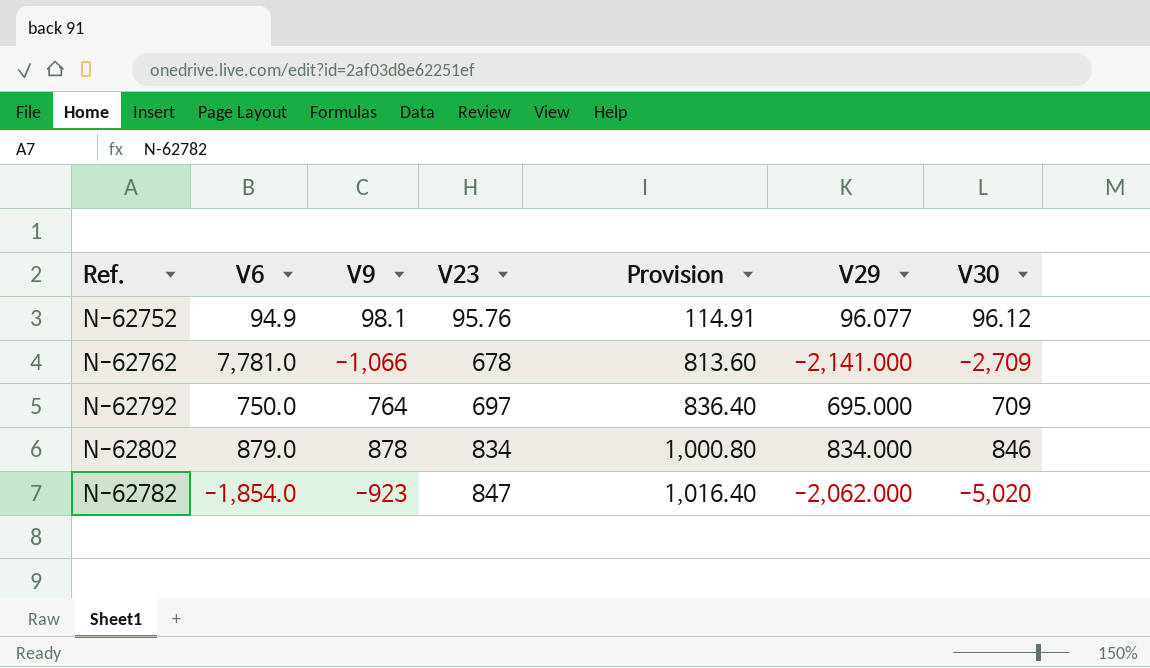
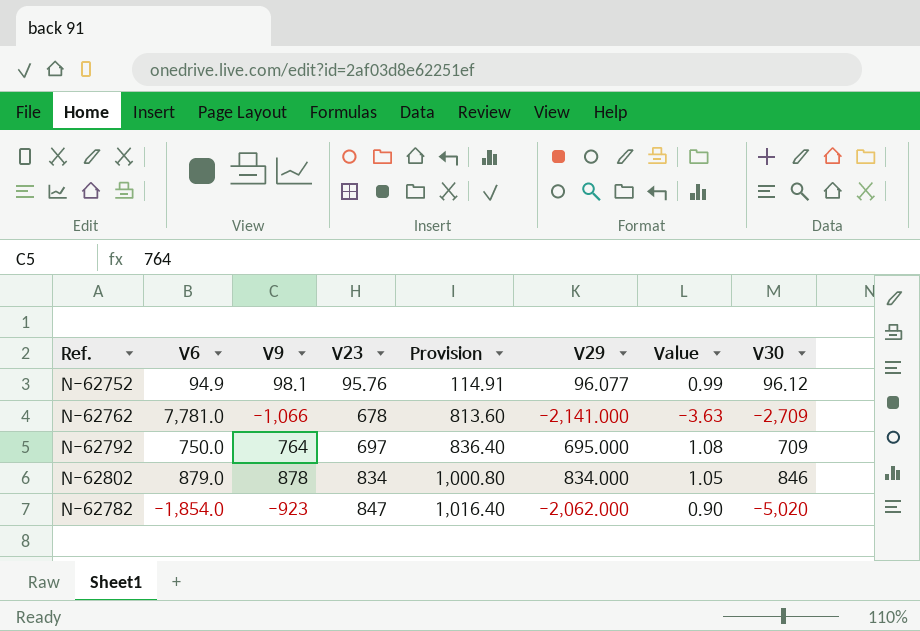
column Value | formula: none -> [V6] / [V29]

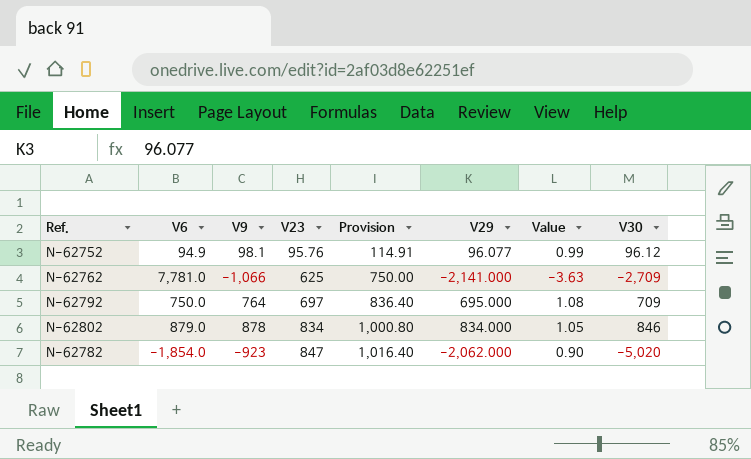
N-62762 | V23: 678 -> 625
N-62762 | Provision: 813.60 -> 750.00

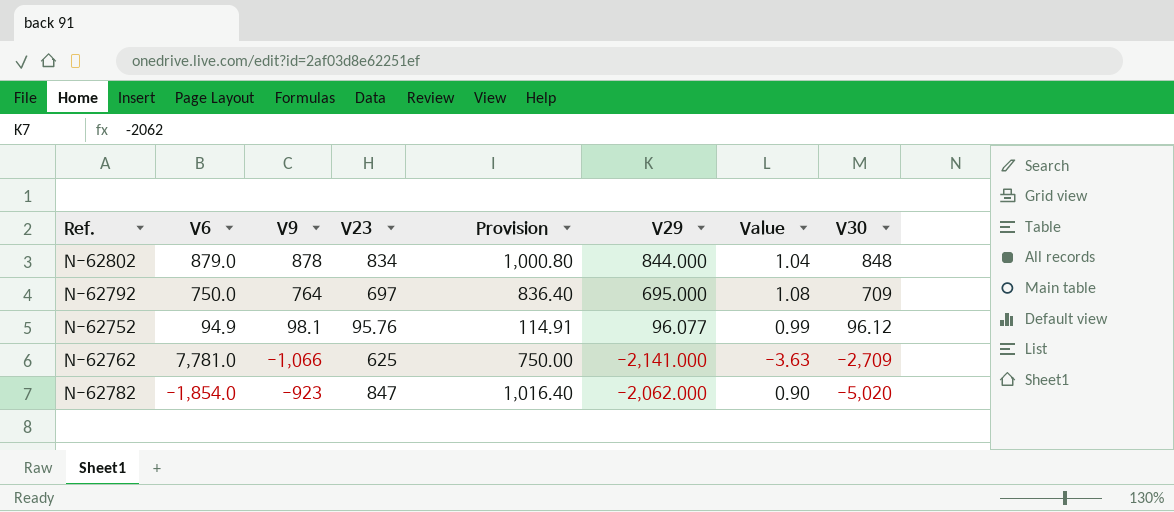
row order: V23 ascending -> V30 descending
N-62802 | V29: 834.000 -> 844.000
N-62802 | Value: 1.05 -> 1.04
N-62802 | V30: 846 -> 848

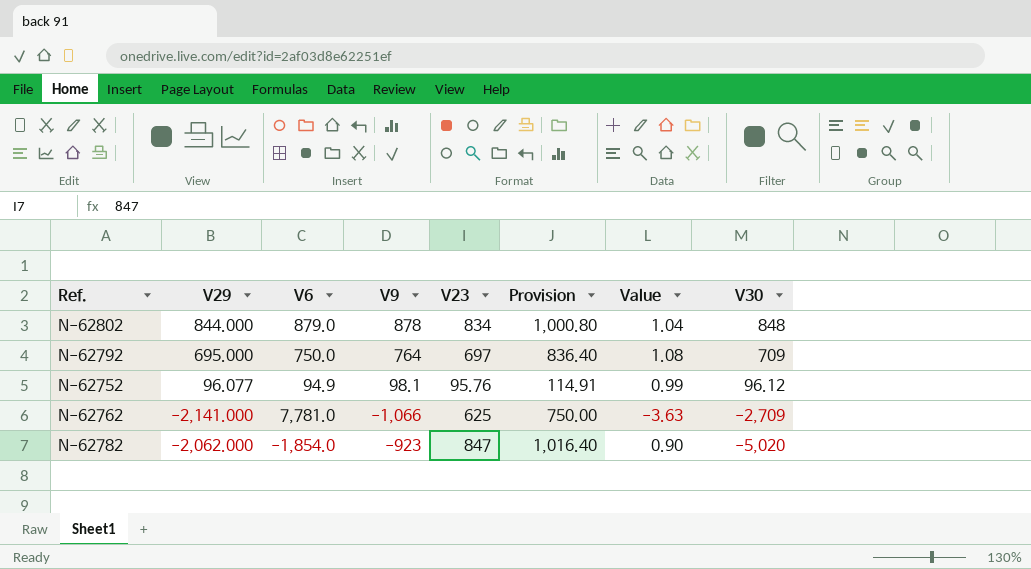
column V29 | position: 6 -> 2

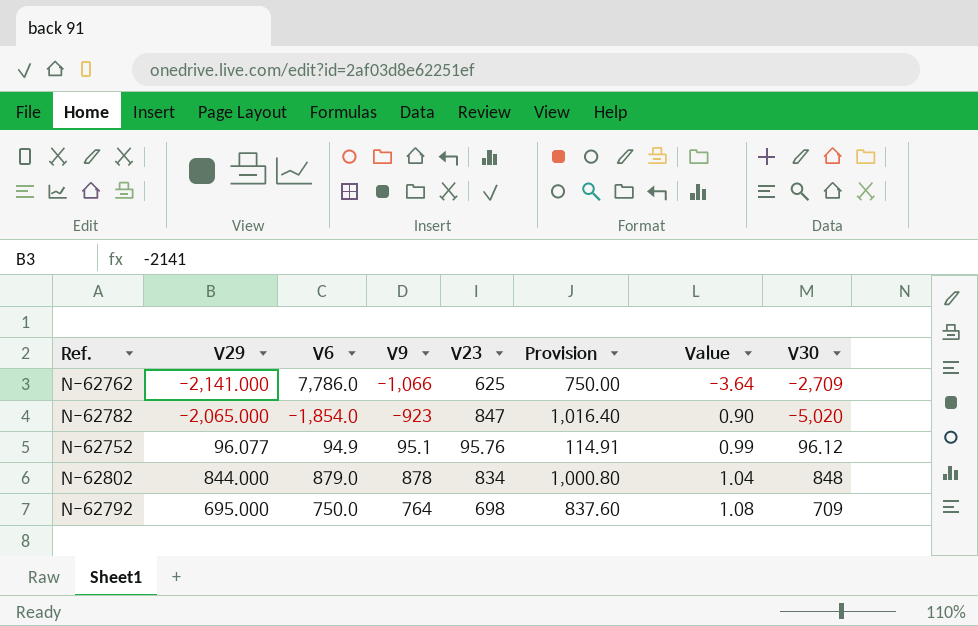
row order: V30 descending -> Value ascending
N-62762 | V6: 7,781.0 -> 7,786.0
N-62762 | Value: -3.63 -> -3.64
N-62782 | V29: -2,062.000 -> -2,065.000
N-62752 | V9: 98.1 -> 95.1
N-62792 | V23: 697 -> 698
N-62792 | Provision: 836.40 -> 837.60

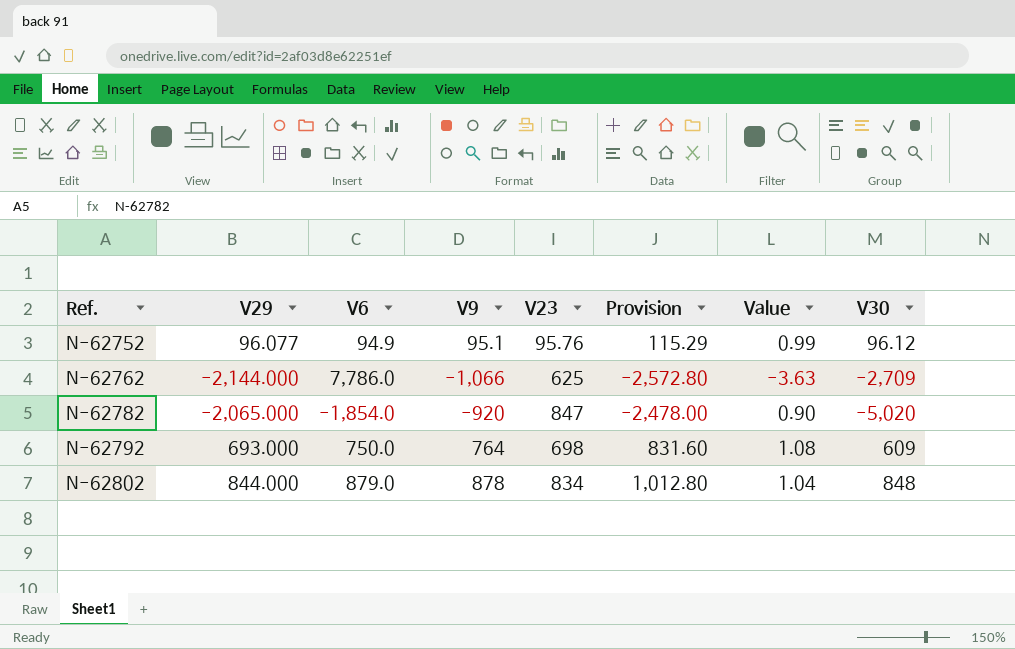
row order: Value ascending -> Ref. ascending
column Provision | formula: [V23] * 1.2 -> [V29] * 1.2
N-62762 | V29: -2,141.000 -> -2,144.000
N-62762 | Value: -3.64 -> -3.63
N-62782 | V9: -923 -> -920
N-62792 | V29: 695.000 -> 693.000
N-62792 | V30: 709 -> 609

